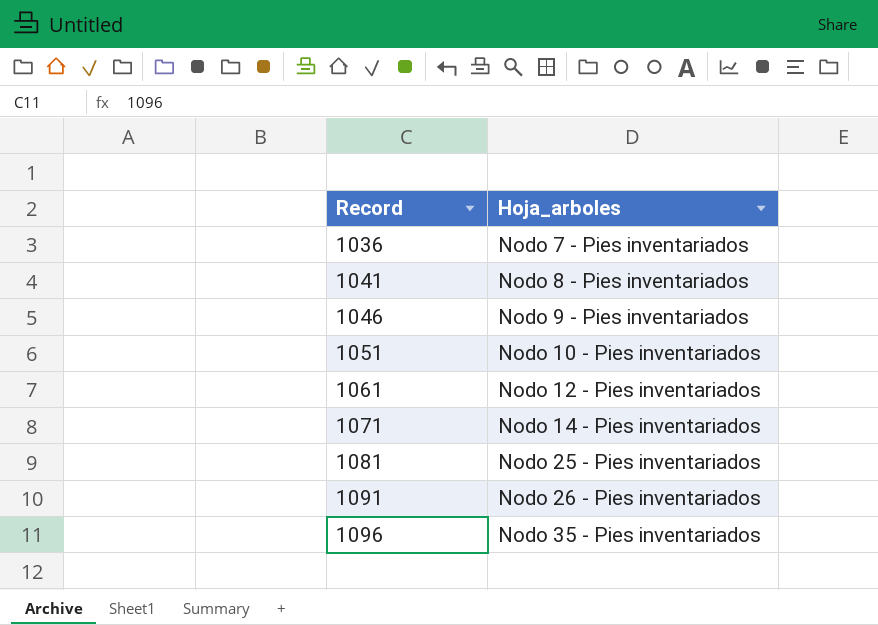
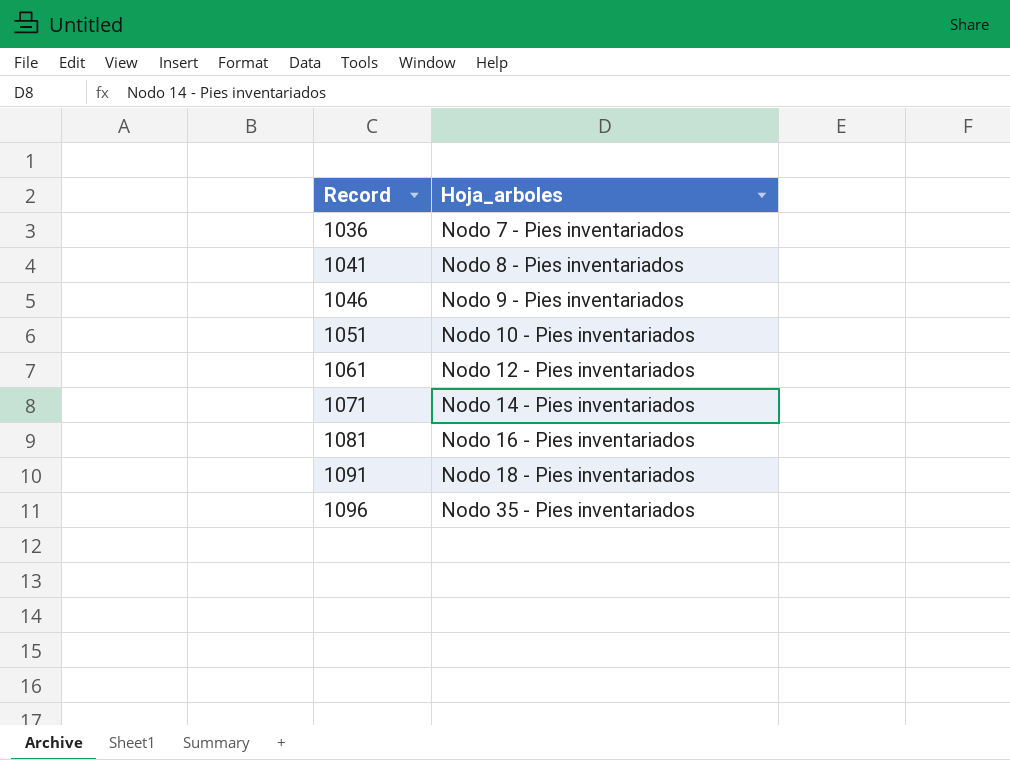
1081 | Hoja_arboles: Nodo 25 - Pies inventariados -> Nodo 16 - Pies inventariados
1091 | Hoja_arboles: Nodo 26 - Pies inventariados -> Nodo 18 - Pies inventariados

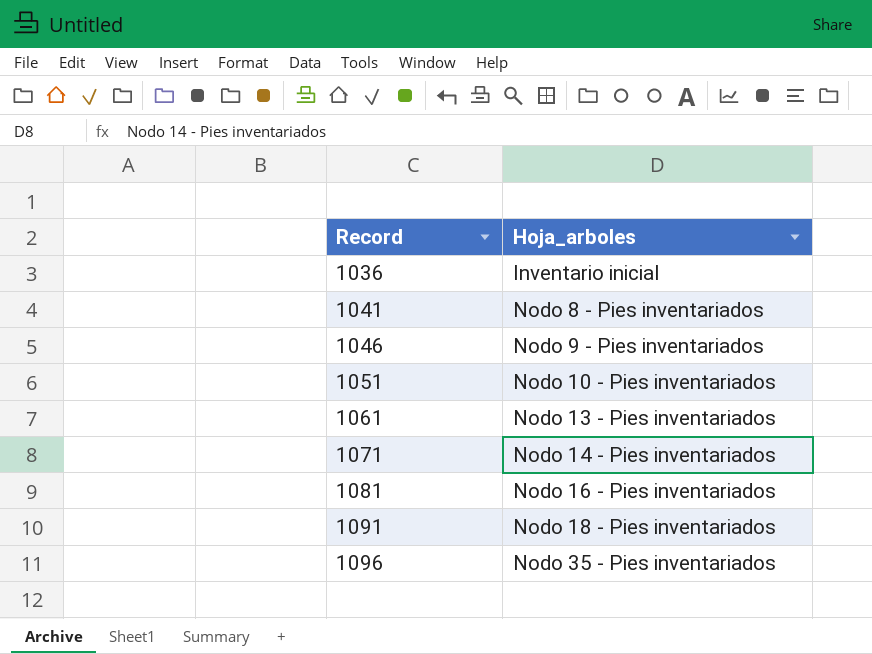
1036 | Hoja_arboles: Nodo 7 - Pies inventariados -> Inventario inicial
1061 | Hoja_arboles: Nodo 12 - Pies inventariados -> Nodo 13 - Pies inventariados

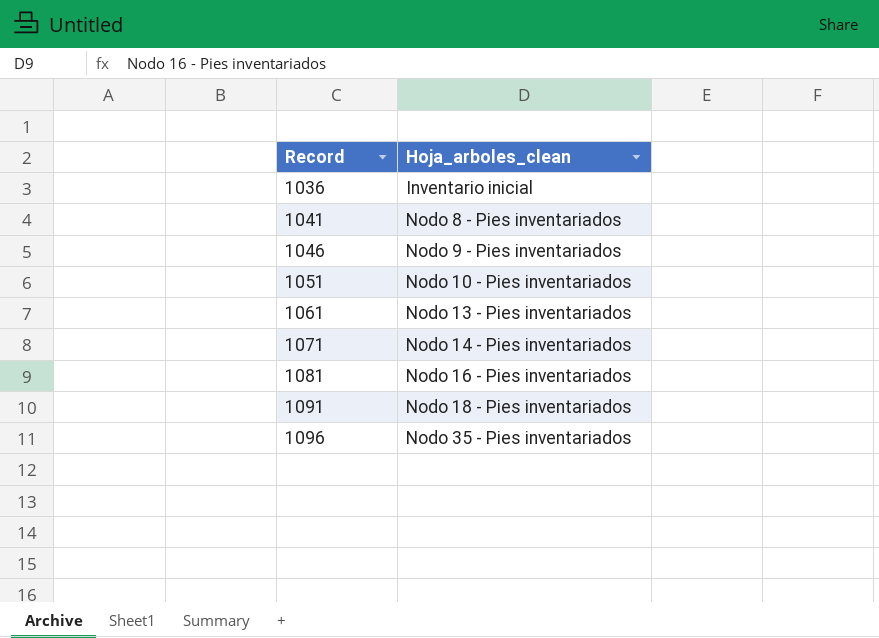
column name: Hoja_arboles -> Hoja_arboles_clean

